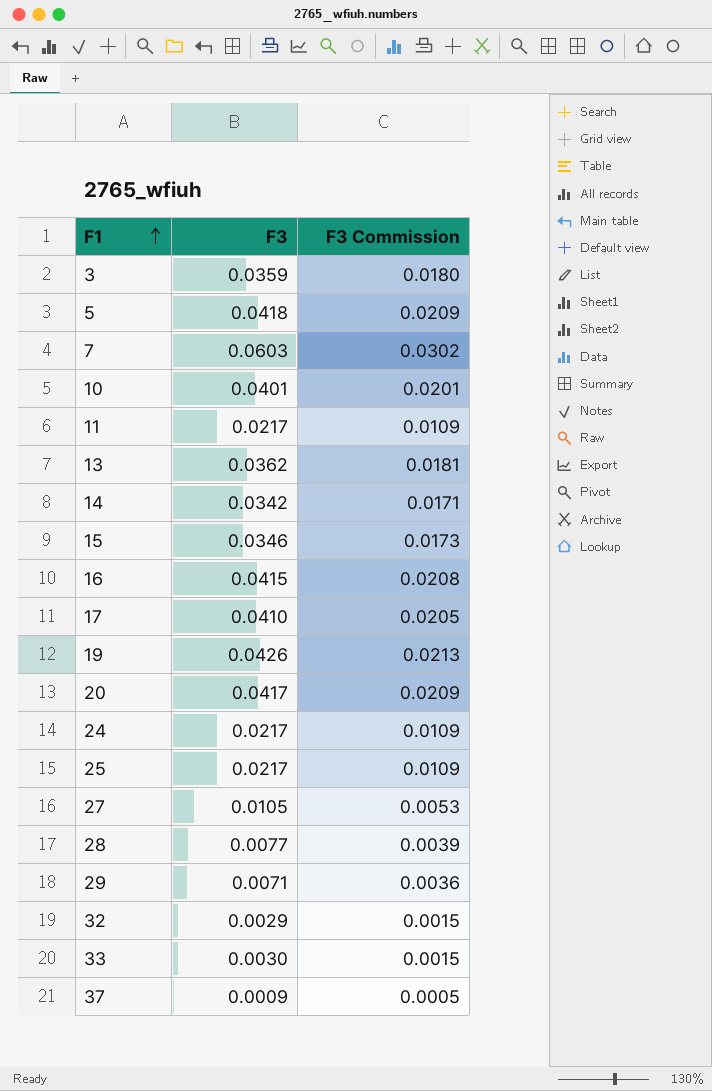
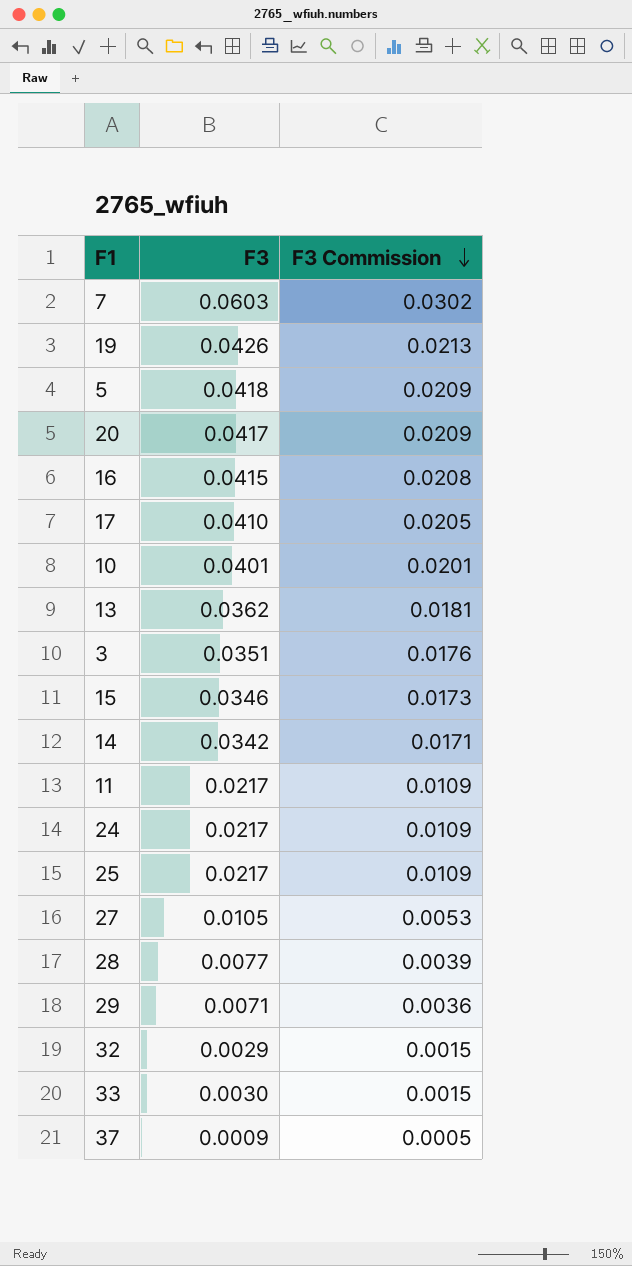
row order: F1 ascending -> F3 Commission descending
3 | F3: 0.0359 -> 0.0351
3 | F3 Commission: 0.0180 -> 0.0176

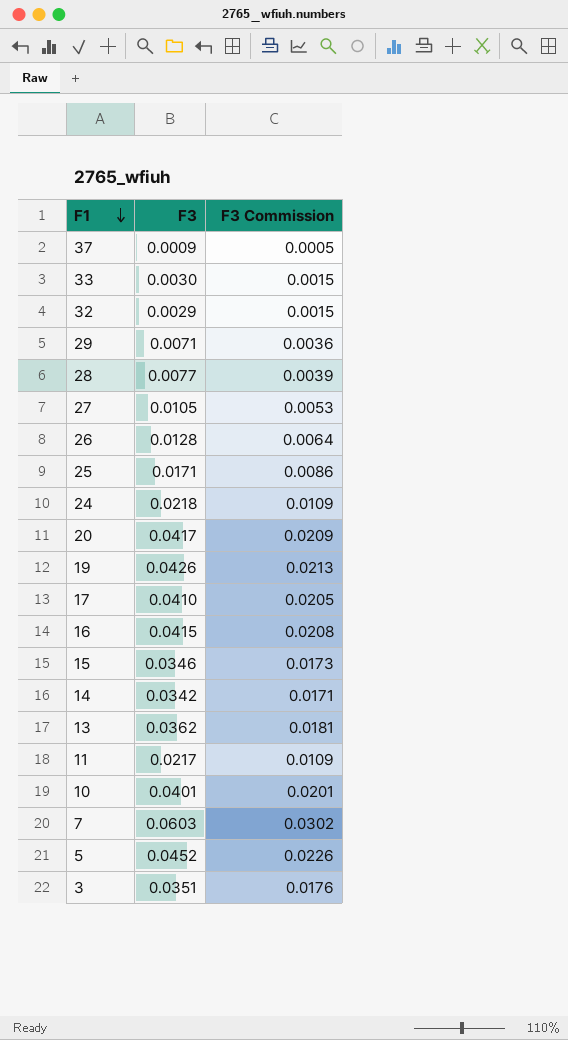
row order: F3 Commission descending -> F1 descending
row 26: none -> 0.0128 | 0.0064
25 | F3: 0.0217 -> 0.0171
25 | F3 Commission: 0.0109 -> 0.0086
24 | F3: 0.0217 -> 0.0218
5 | F3: 0.0418 -> 0.0452
5 | F3 Commission: 0.0209 -> 0.0226

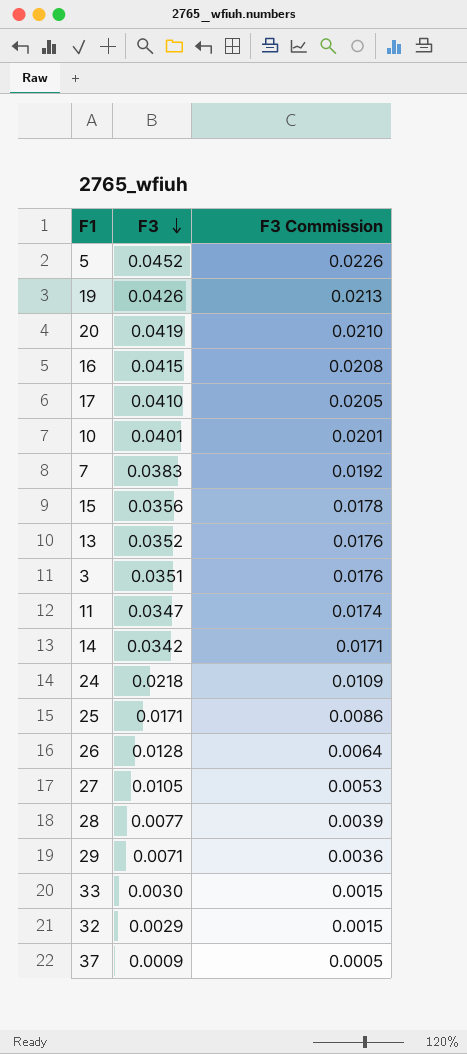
row order: F1 descending -> F3 descending
20 | F3: 0.0417 -> 0.0419
20 | F3 Commission: 0.0209 -> 0.0210
7 | F3: 0.0603 -> 0.0383
7 | F3 Commission: 0.0302 -> 0.0192
15 | F3: 0.0346 -> 0.0356
15 | F3 Commission: 0.0173 -> 0.0178
13 | F3: 0.0362 -> 0.0352
13 | F3 Commission: 0.0181 -> 0.0176
11 | F3: 0.0217 -> 0.0347
11 | F3 Commission: 0.0109 -> 0.0174

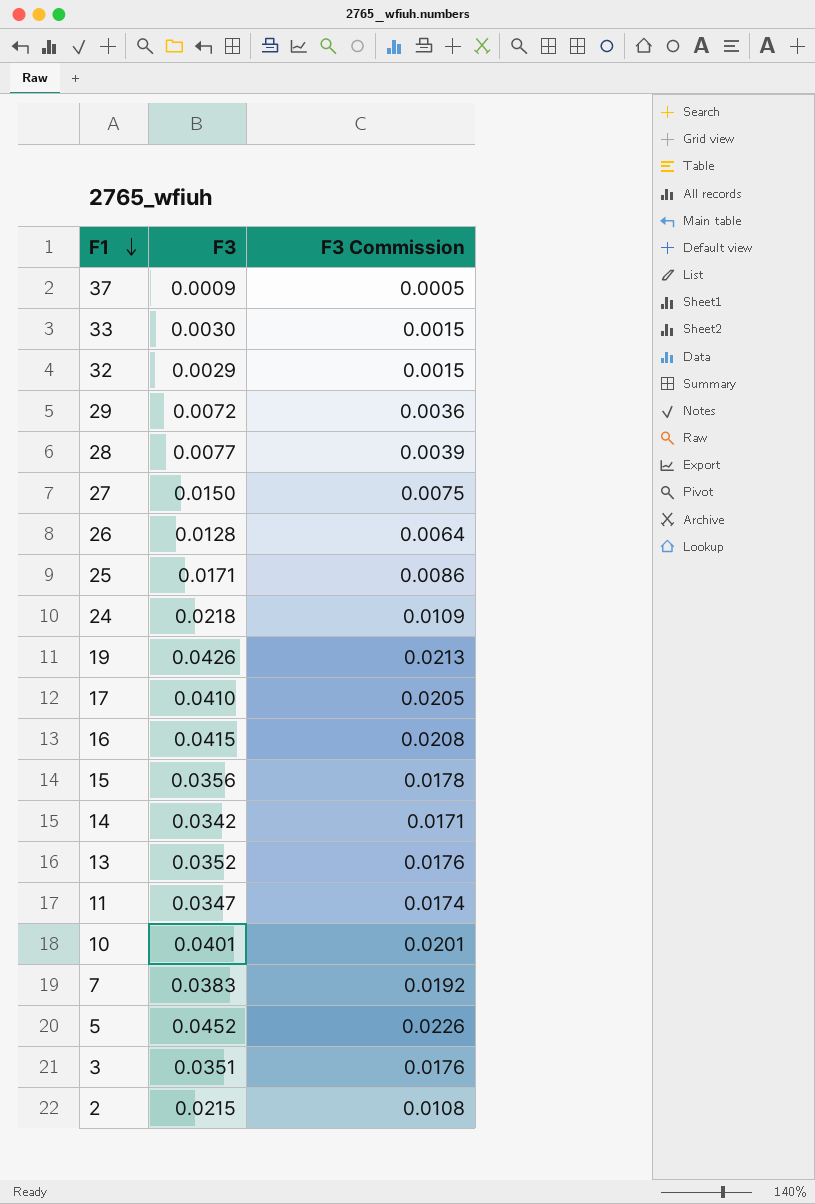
row order: F3 descending -> F1 descending
row 20: 0.0419 | 0.0210 -> none
29 | F3: 0.0071 -> 0.0072
27 | F3: 0.0105 -> 0.0150
27 | F3 Commission: 0.0053 -> 0.0075
row 2: none -> 0.0215 | 0.0108

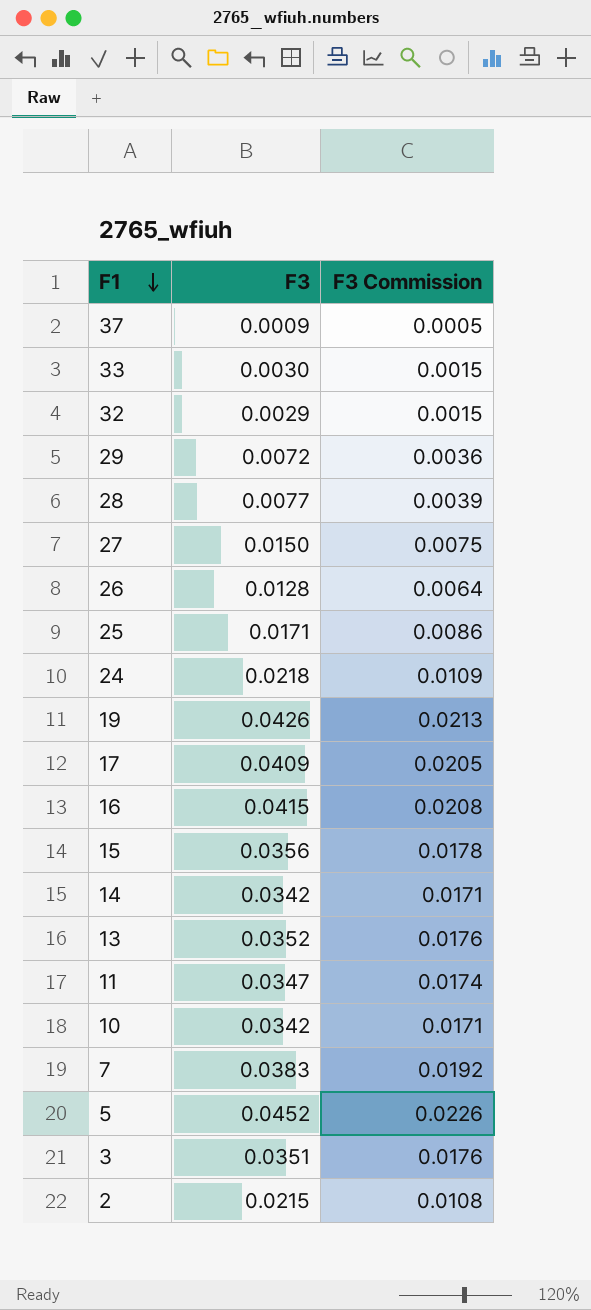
17 | F3: 0.0410 -> 0.0409
10 | F3: 0.0401 -> 0.0342
10 | F3 Commission: 0.0201 -> 0.0171

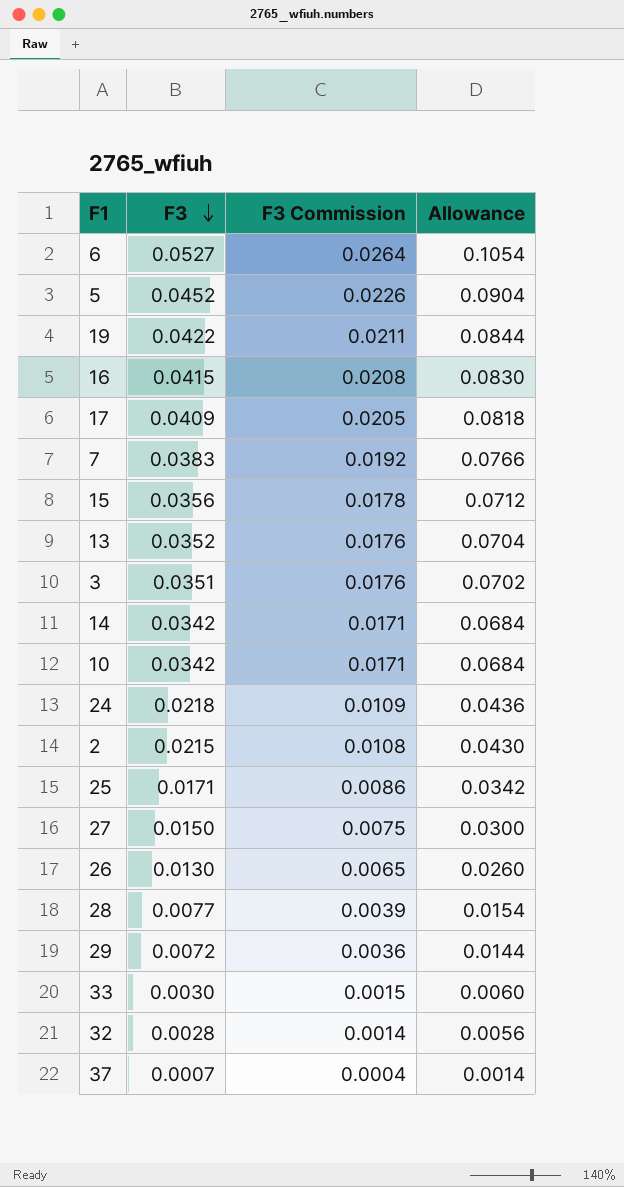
row order: F1 descending -> F3 descending
column Allowance | formula: none -> [F3] * 2
row 11: 0.0347 | 0.0174 -> none
row 6: none -> 0.0527 | 0.0264 | 0.1054
19 | F3: 0.0426 -> 0.0422
19 | F3 Commission: 0.0213 -> 0.0211
26 | F3: 0.0128 -> 0.0130
26 | F3 Commission: 0.0064 -> 0.0065
32 | F3: 0.0029 -> 0.0028
32 | F3 Commission: 0.0015 -> 0.0014
37 | F3: 0.0009 -> 0.0007
37 | F3 Commission: 0.0005 -> 0.0004

